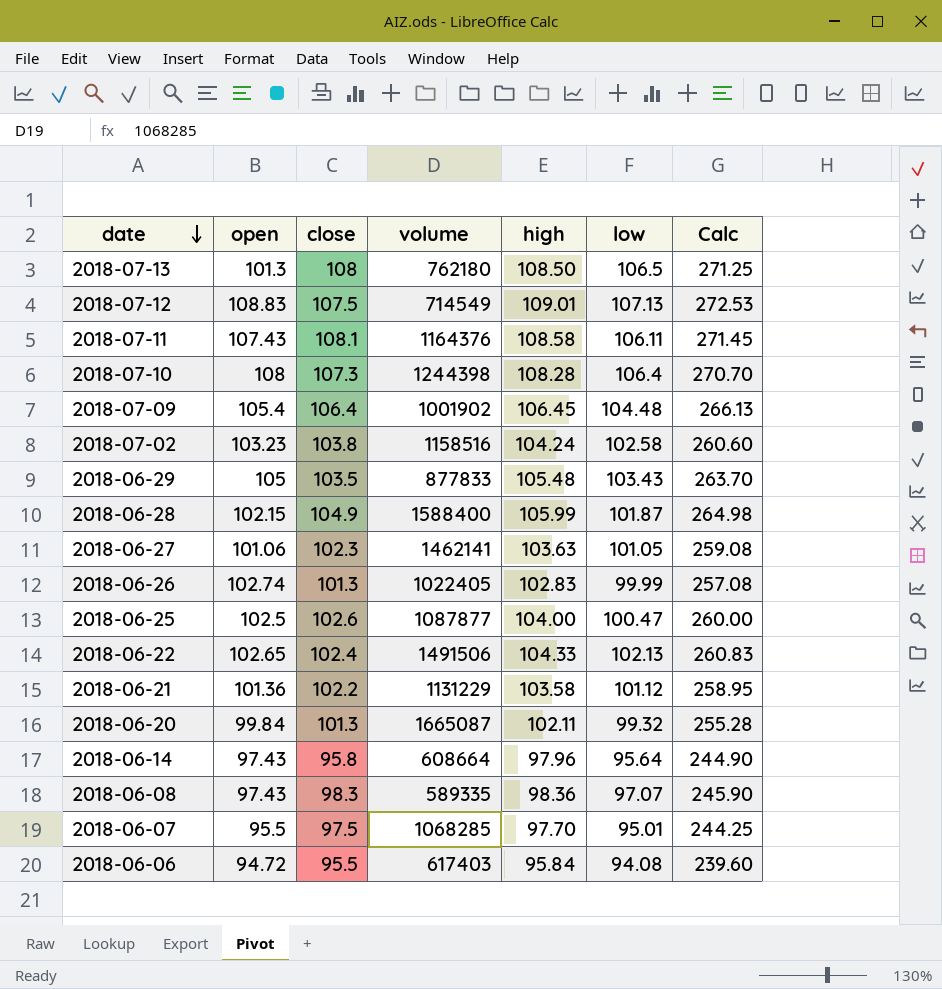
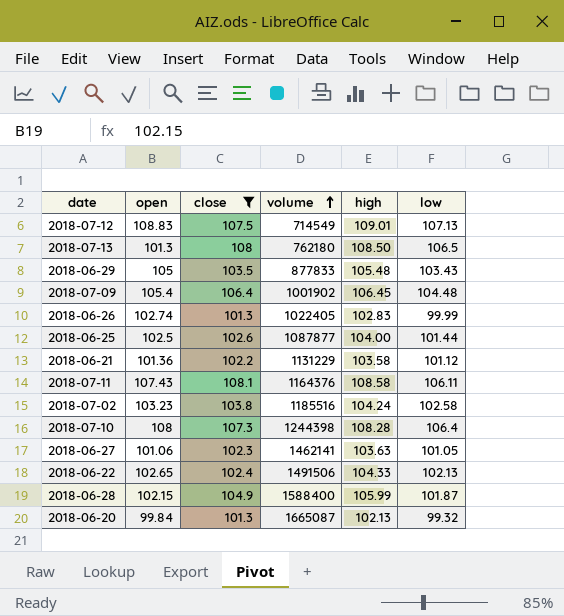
filter: none -> close >= 101.3
row order: date descending -> volume ascending
column Calc | formula: [high] * 2.5 -> none
2018-06-25 | low: 100.47 -> 101.44
2018-07-02 | volume: 1158516 -> 1185516
2018-06-20 | high: 102.11 -> 102.13

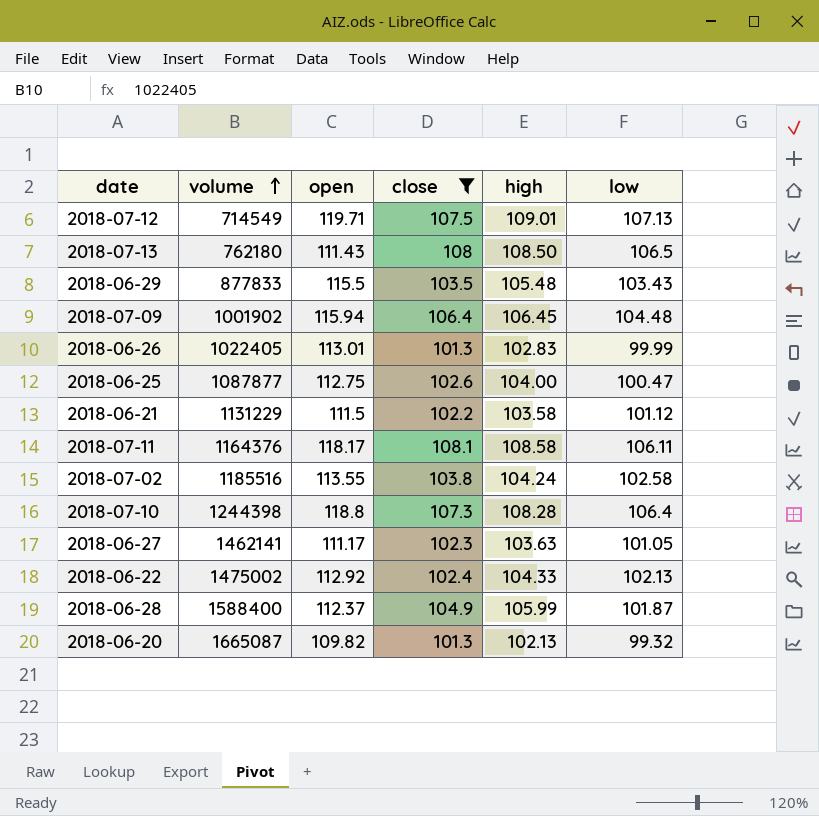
column volume | position: 4 -> 2
2018-07-12 | open: 108.83 -> 119.71
2018-07-13 | open: 101.3 -> 111.43
2018-06-29 | open: 105 -> 115.5
2018-07-09 | open: 105.4 -> 115.94
2018-06-26 | open: 102.74 -> 113.01
2018-06-25 | open: 102.5 -> 112.75
2018-06-25 | low: 101.44 -> 100.47
2018-06-21 | open: 101.36 -> 111.5
2018-07-11 | open: 107.43 -> 118.17
2018-07-02 | open: 103.23 -> 113.55
2018-07-10 | open: 108 -> 118.8
2018-06-27 | open: 101.06 -> 111.17
2018-06-22 | volume: 1491506 -> 1475002
2018-06-22 | open: 102.65 -> 112.92
2018-06-28 | open: 102.15 -> 112.37
2018-06-20 | open: 99.84 -> 109.82

